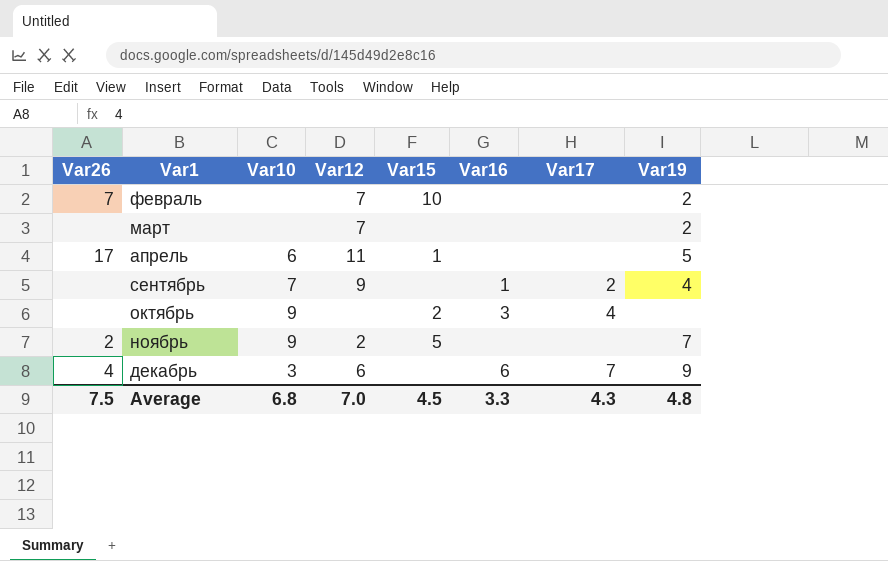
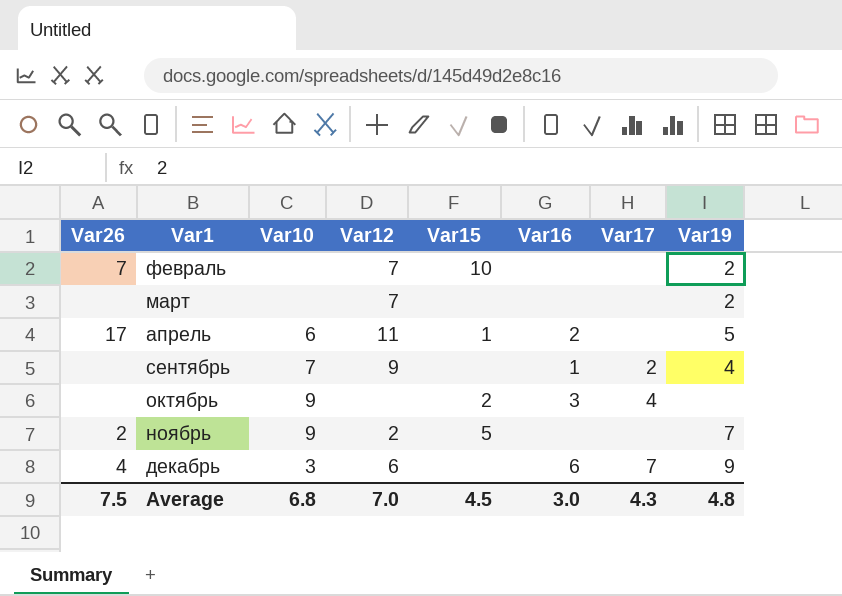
апрель | Var16: none -> 2
Average | Var16: 3.3 -> 3.0

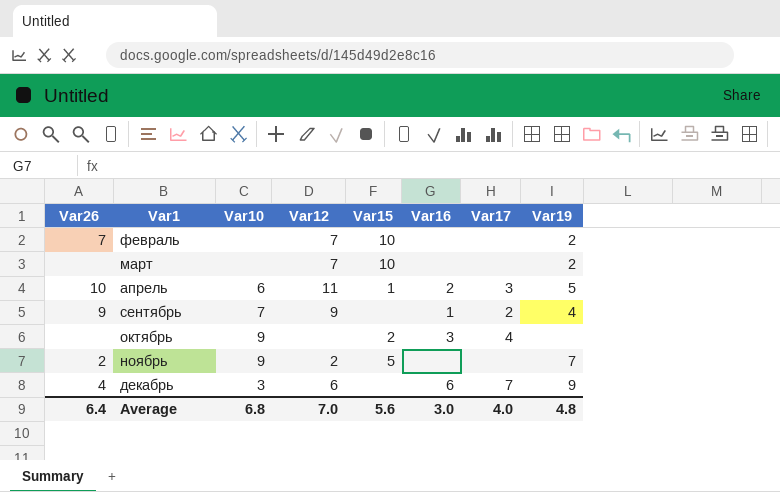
март | Var15: none -> 10
апрель | Var26: 17 -> 10
апрель | Var17: none -> 3
сентябрь | Var26: none -> 9
Average | Var26: 7.5 -> 6.4
Average | Var15: 4.5 -> 5.6
Average | Var17: 4.3 -> 4.0

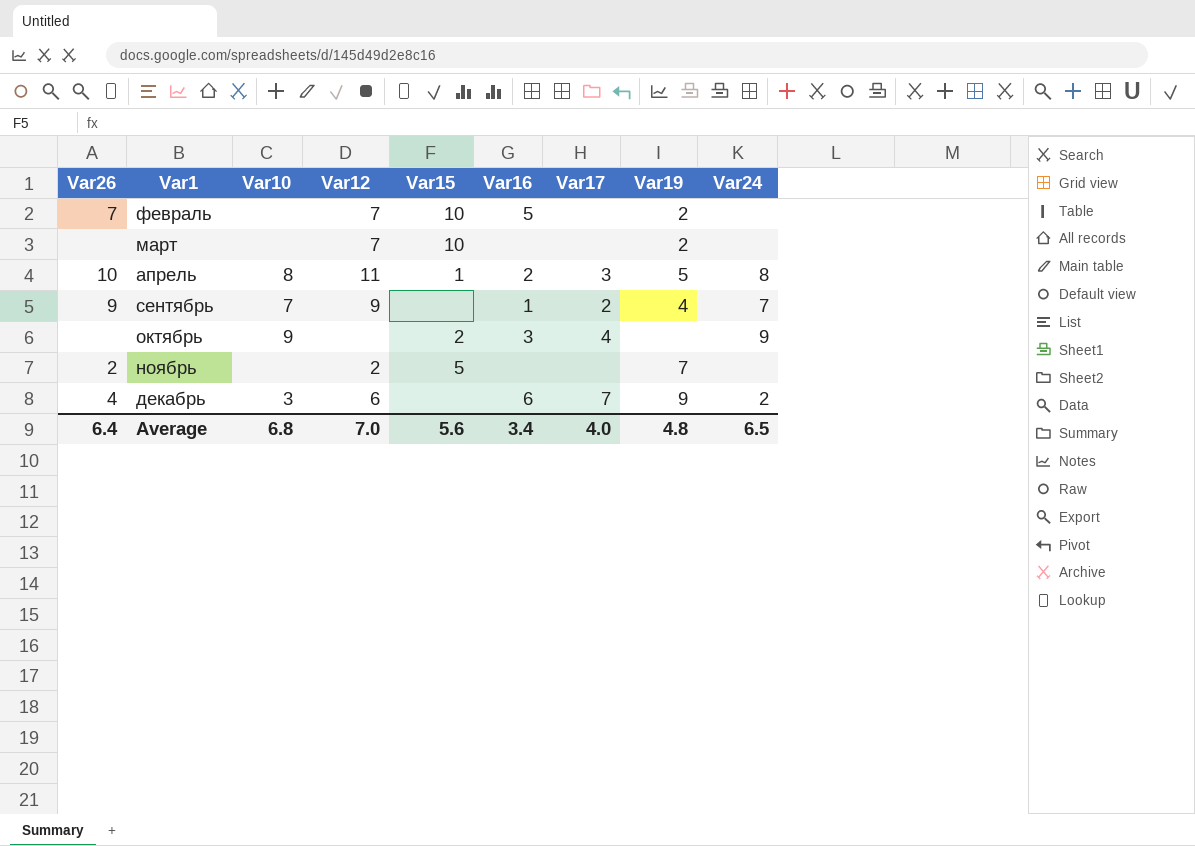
column Var24 | position: none -> 9
февраль | Var16: none -> 5
апрель | Var10: 6 -> 8
ноябрь | Var10: 9 -> none
Average | Var16: 3.0 -> 3.4

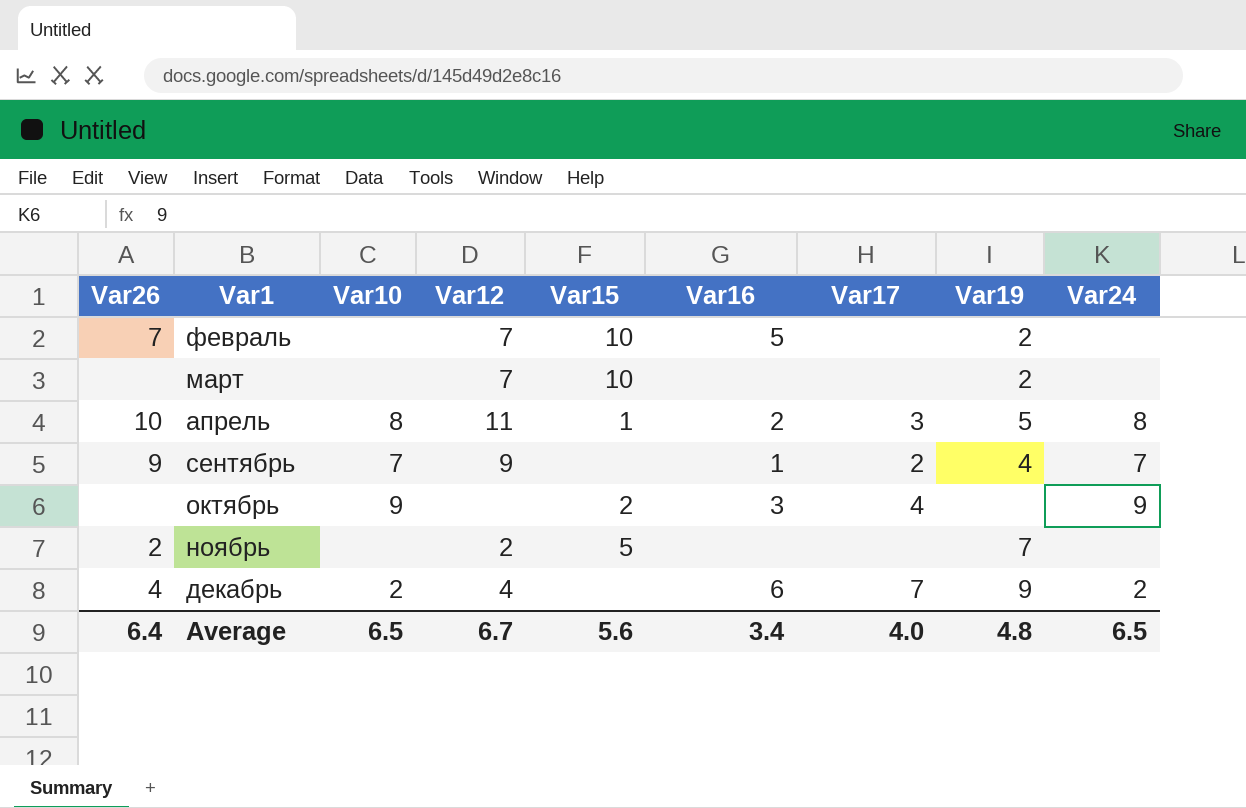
декабрь | Var10: 3 -> 2
декабрь | Var12: 6 -> 4
Average | Var10: 6.8 -> 6.5
Average | Var12: 7.0 -> 6.7

